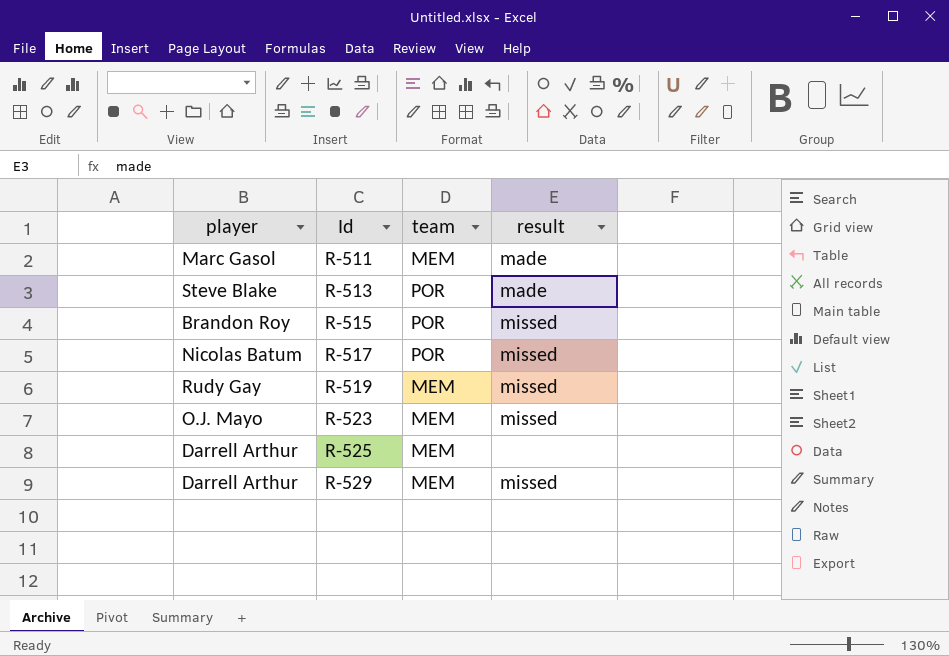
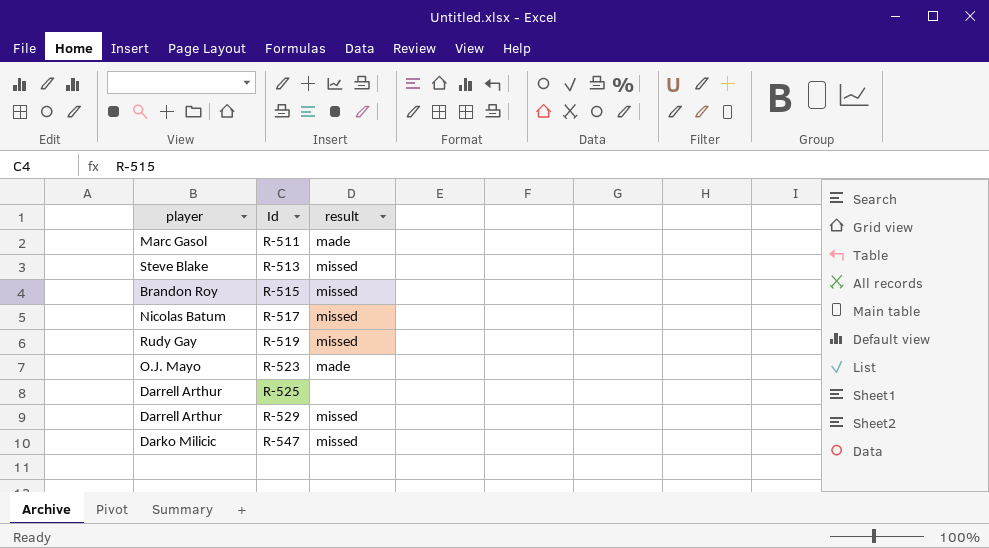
column team | position: 3 -> none
R-513 | result: made -> missed
R-523 | result: missed -> made
row R-547: none -> Darko Milicic | missed

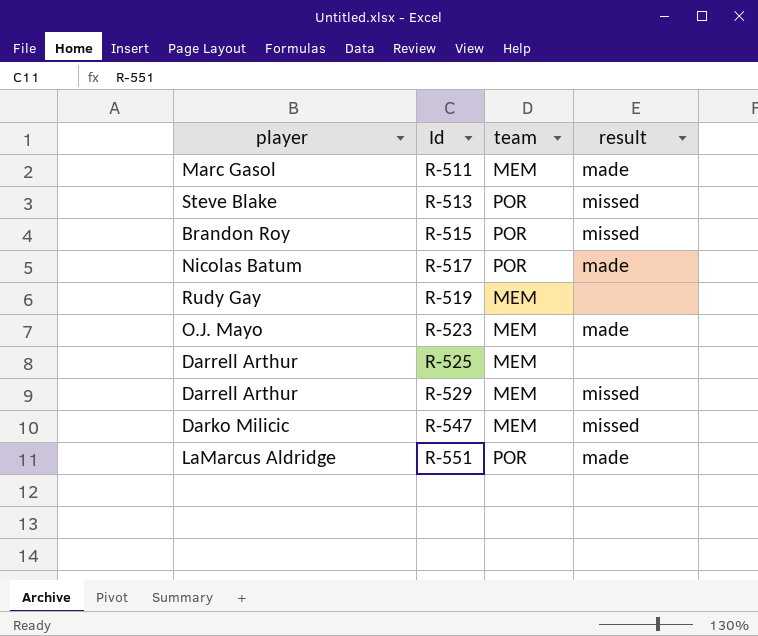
column team | position: none -> 3
R-517 | result: missed -> made
R-519 | result: missed -> none
row R-551: none -> LaMarcus Aldridge | POR | made

